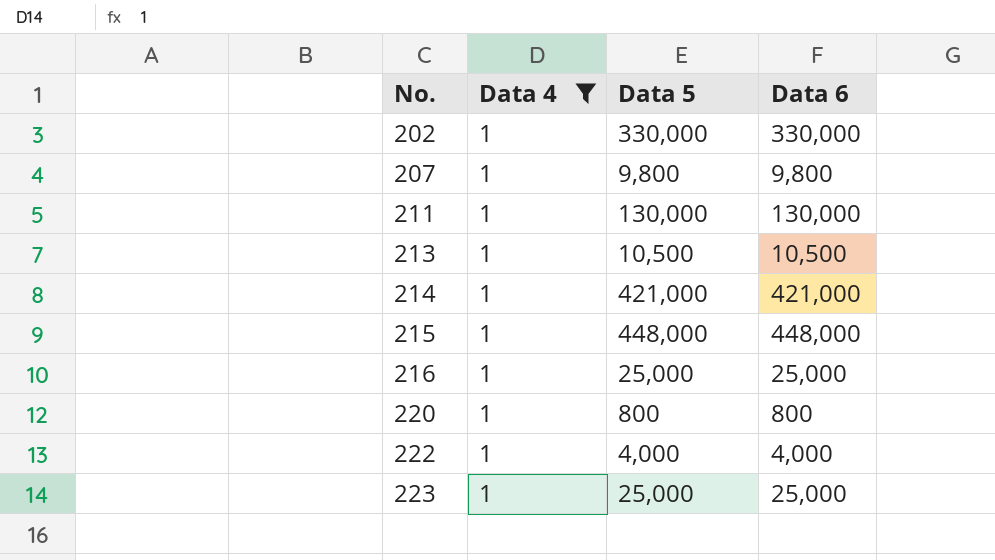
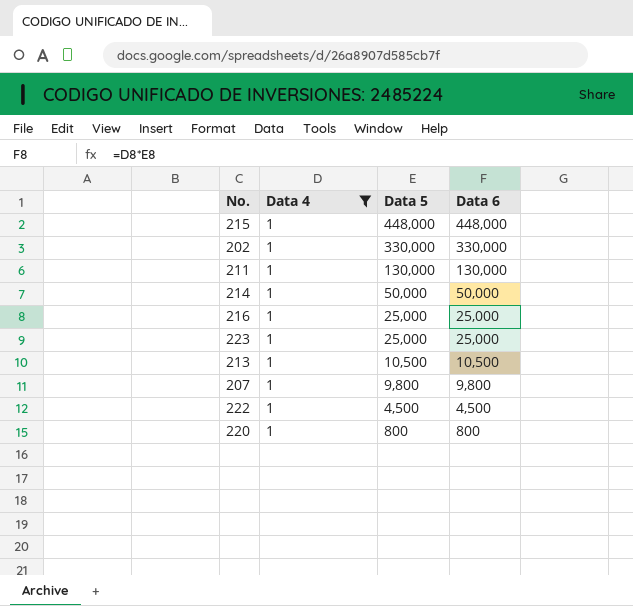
row order: No. ascending -> Data 5 descending
214 | Data 5: 421,000 -> 50,000
214 | Data 6: 421,000 -> 50,000
222 | Data 5: 4,000 -> 4,500
222 | Data 6: 4,000 -> 4,500

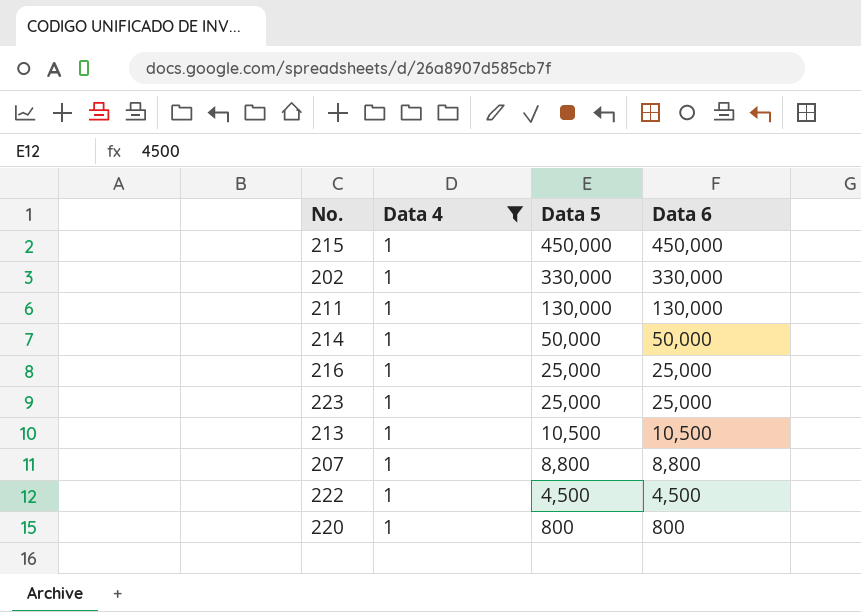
215 | Data 5: 448,000 -> 450,000
215 | Data 6: 448,000 -> 450,000
207 | Data 5: 9,800 -> 8,800
207 | Data 6: 9,800 -> 8,800

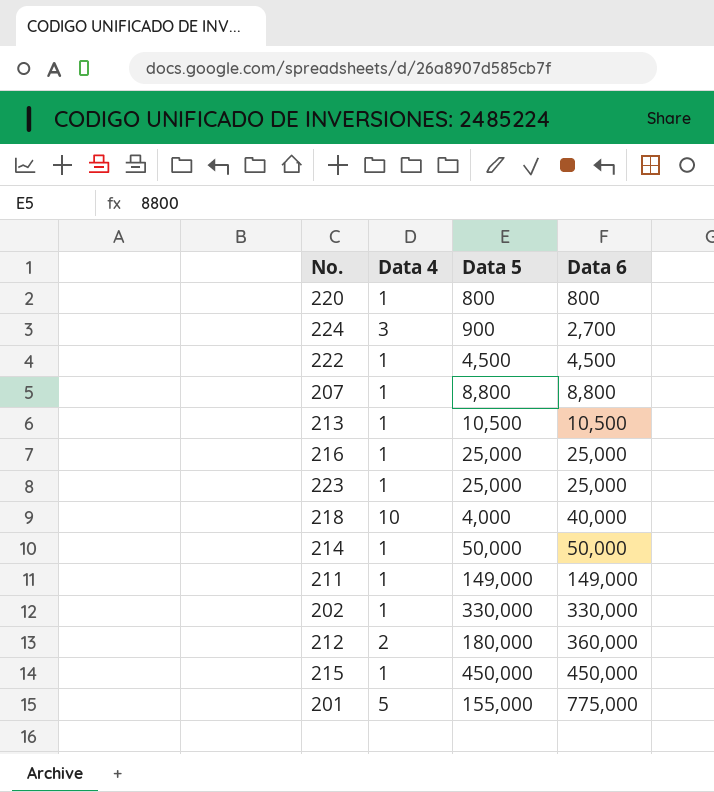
filter: Data 4 = 1 -> none
row order: Data 5 descending -> Data 6 ascending
211 | Data 5: 130,000 -> 149,000
211 | Data 6: 130,000 -> 149,000

